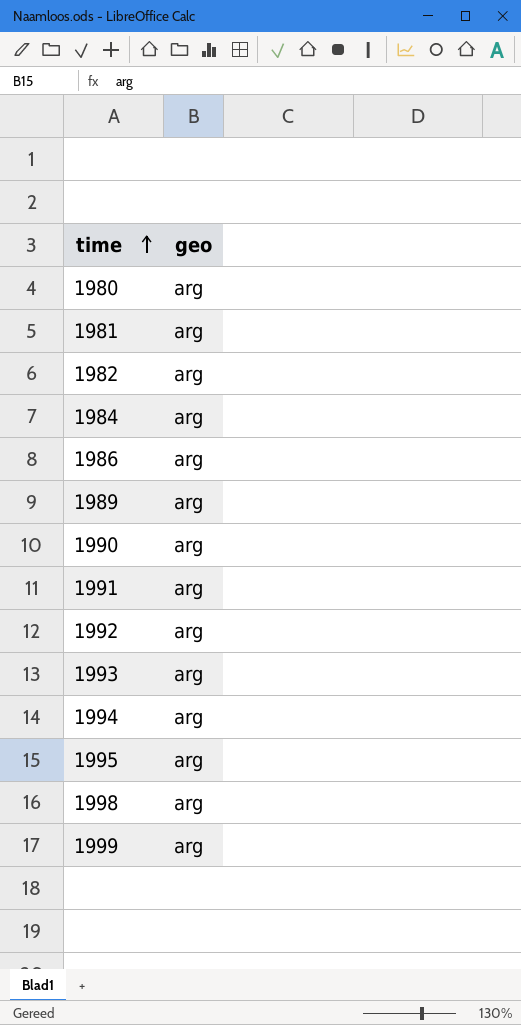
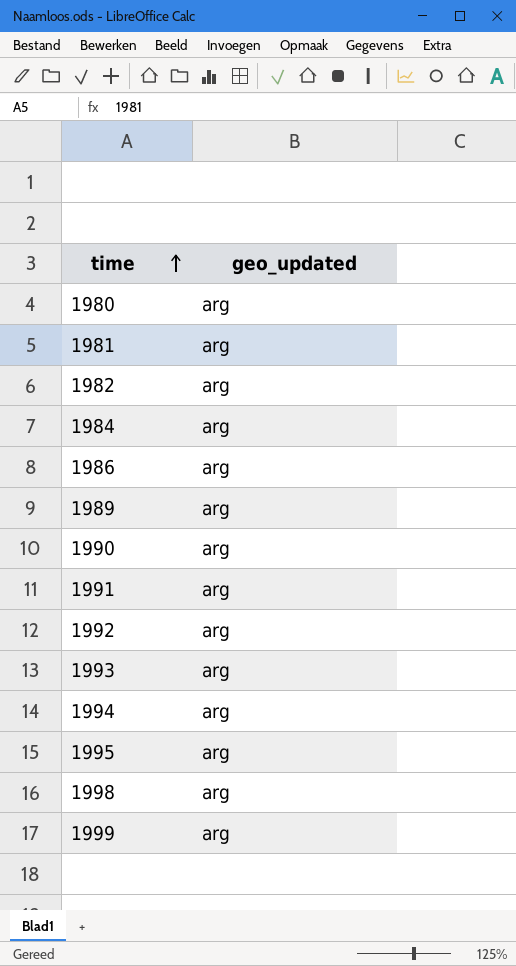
column name: geo -> geo_updated

